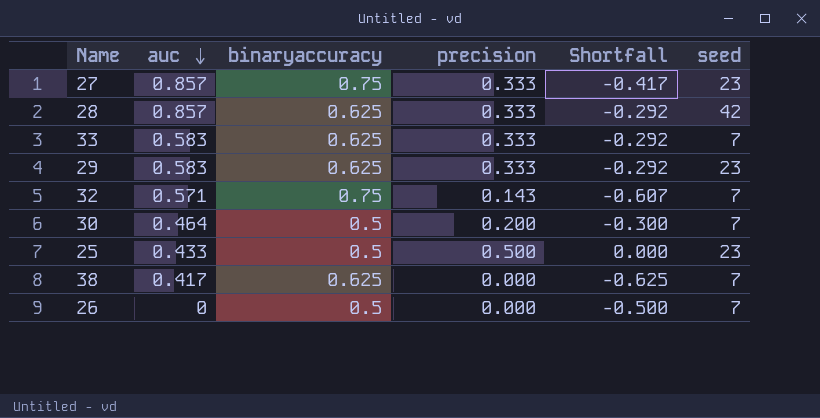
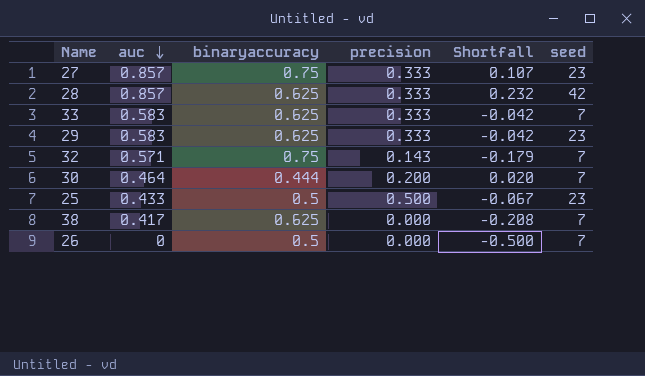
column Shortfall | formula: [precision] - [binaryaccuracy] -> [auc] - [binaryaccuracy]
30 | binaryaccuracy: 0.5 -> 0.444

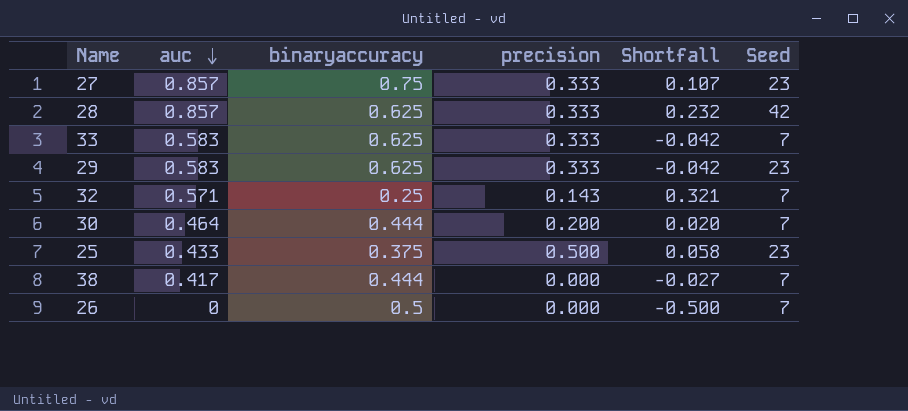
column name: seed -> Seed
32 | binaryaccuracy: 0.75 -> 0.25
32 | Shortfall: -0.179 -> 0.321
25 | binaryaccuracy: 0.5 -> 0.375
25 | Shortfall: -0.067 -> 0.058
38 | binaryaccuracy: 0.625 -> 0.444
38 | Shortfall: -0.208 -> -0.027

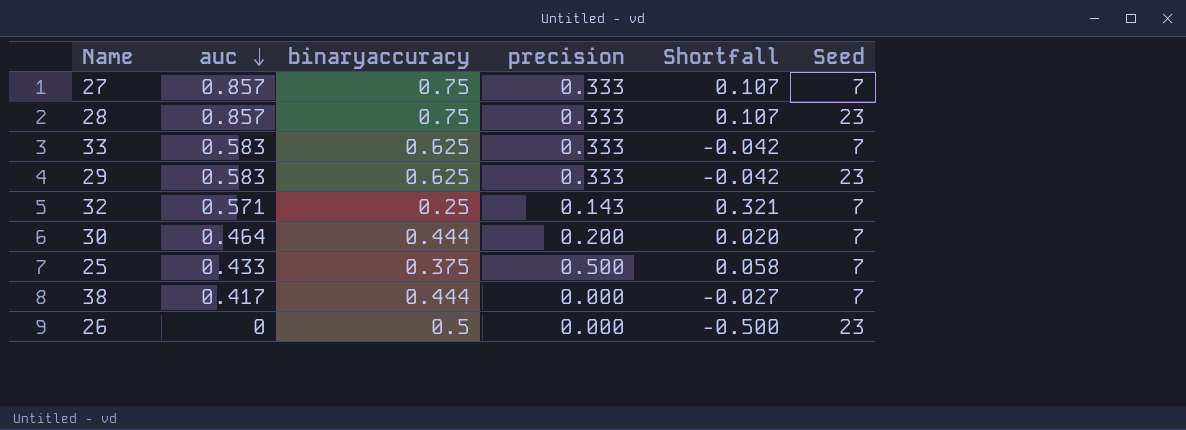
27 | Seed: 23 -> 7
28 | binaryaccuracy: 0.625 -> 0.75
28 | Shortfall: 0.232 -> 0.107
28 | Seed: 42 -> 23
25 | Seed: 23 -> 7
26 | Seed: 7 -> 23

